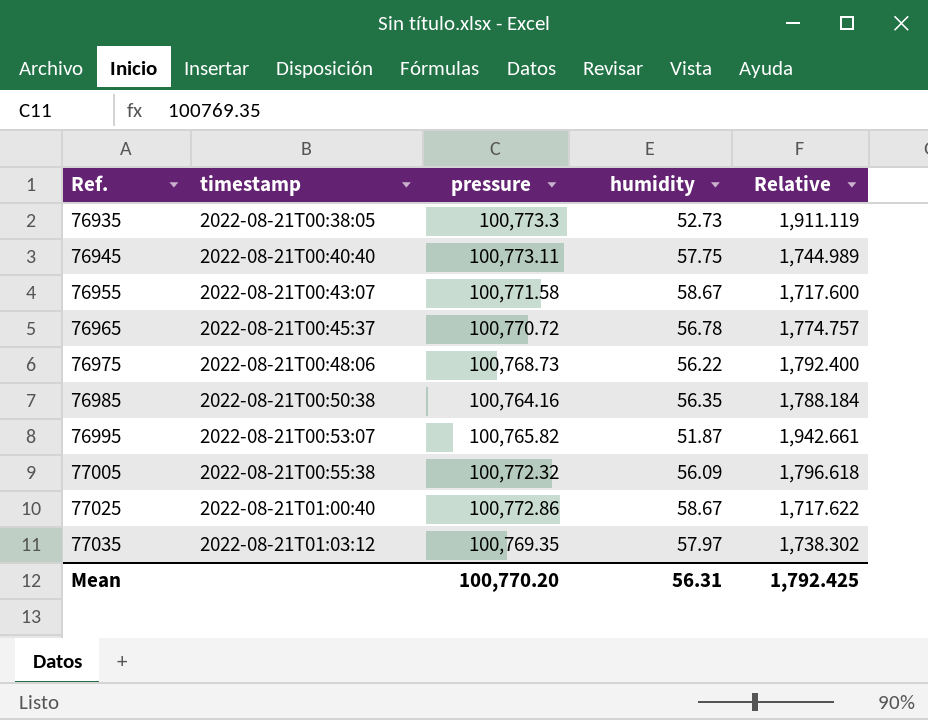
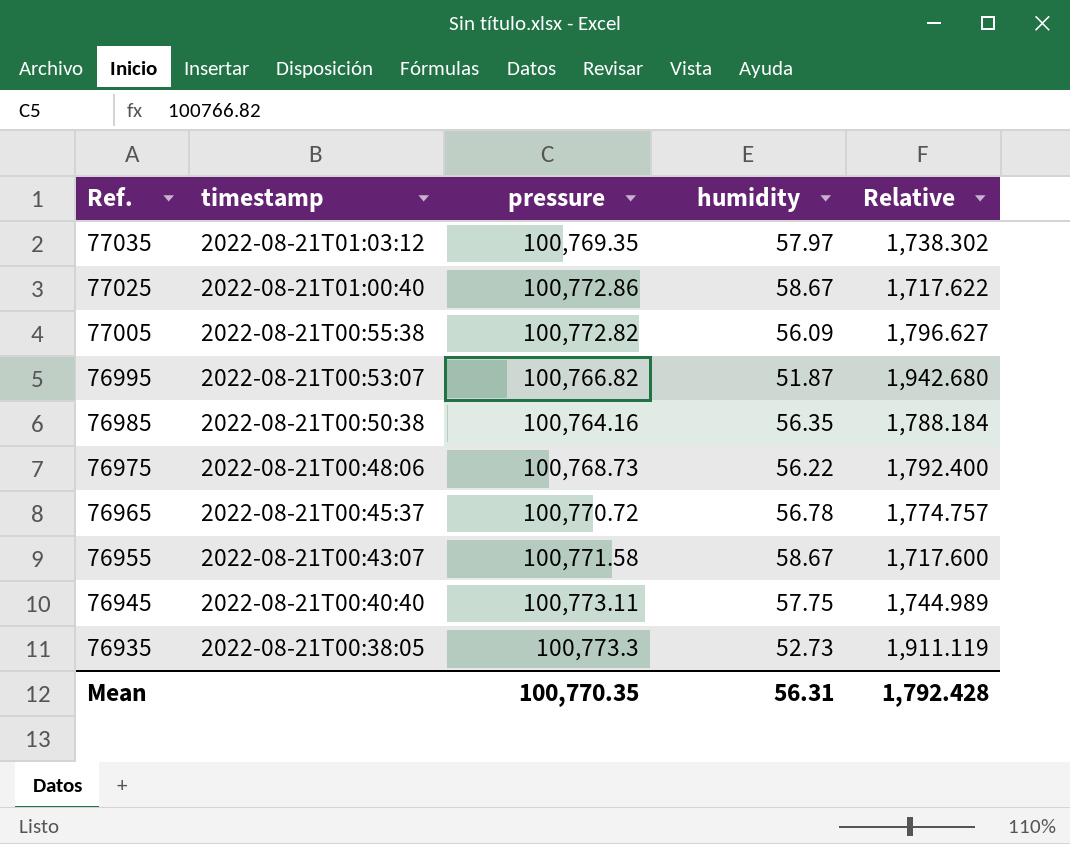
row order: Ref. ascending -> Ref. descending
77005 | pressure: 100,772.32 -> 100,772.82
77005 | Relative: 1,796.618 -> 1,796.627
76995 | pressure: 100,765.82 -> 100,766.82
76995 | Relative: 1,942.661 -> 1,942.680
Mean | pressure: 100,770.20 -> 100,770.35
Mean | Relative: 1,792.425 -> 1,792.428

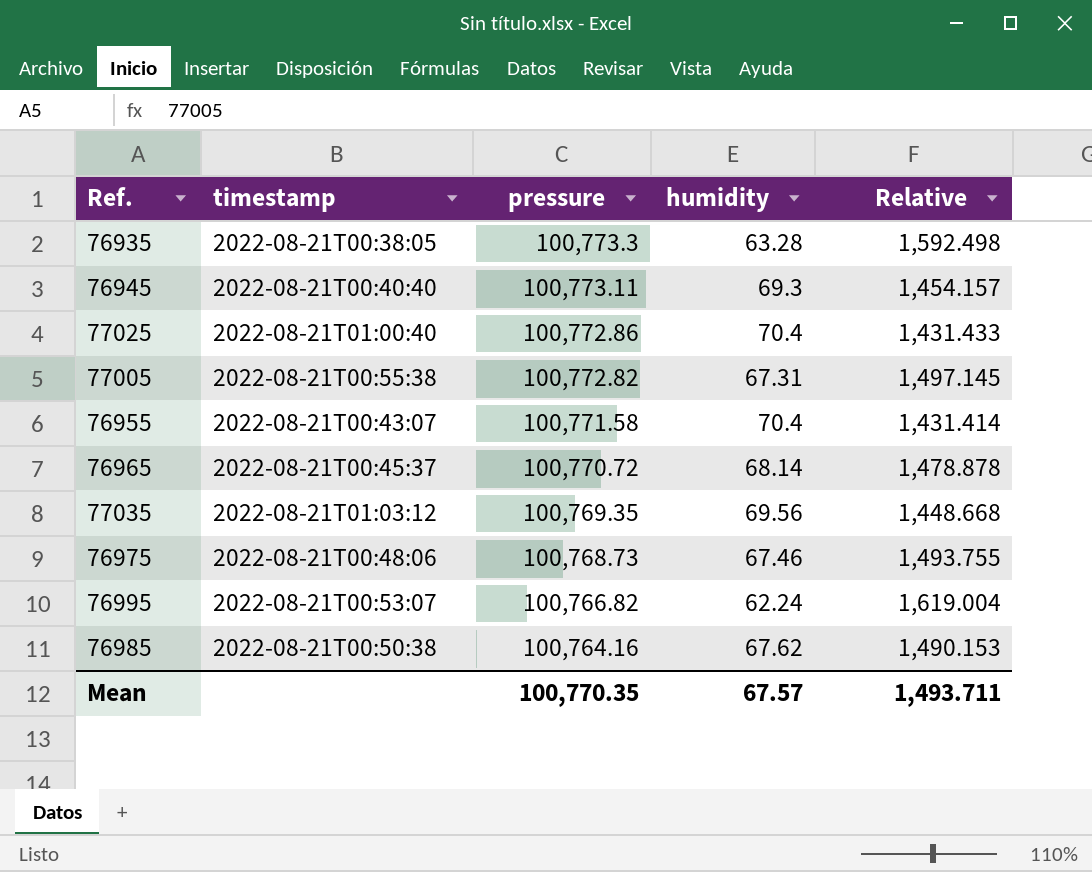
row order: Ref. descending -> pressure descending
76935 | humidity: 52.73 -> 63.28
76935 | Relative: 1,911.119 -> 1,592.498
76945 | humidity: 57.75 -> 69.3
76945 | Relative: 1,744.989 -> 1,454.157
77025 | humidity: 58.67 -> 70.4
77025 | Relative: 1,717.622 -> 1,431.433
77005 | humidity: 56.09 -> 67.31
77005 | Relative: 1,796.627 -> 1,497.145
76955 | humidity: 58.67 -> 70.4
76955 | Relative: 1,717.600 -> 1,431.414
76965 | humidity: 56.78 -> 68.14
76965 | Relative: 1,774.757 -> 1,478.878
77035 | humidity: 57.97 -> 69.56
77035 | Relative: 1,738.302 -> 1,448.668
76975 | humidity: 56.22 -> 67.46
76975 | Relative: 1,792.400 -> 1,493.755
76995 | humidity: 51.87 -> 62.24
76995 | Relative: 1,942.680 -> 1,619.004
76985 | humidity: 56.35 -> 67.62
76985 | Relative: 1,788.184 -> 1,490.153
Mean | humidity: 56.31 -> 67.57
Mean | Relative: 1,792.428 -> 1,493.711

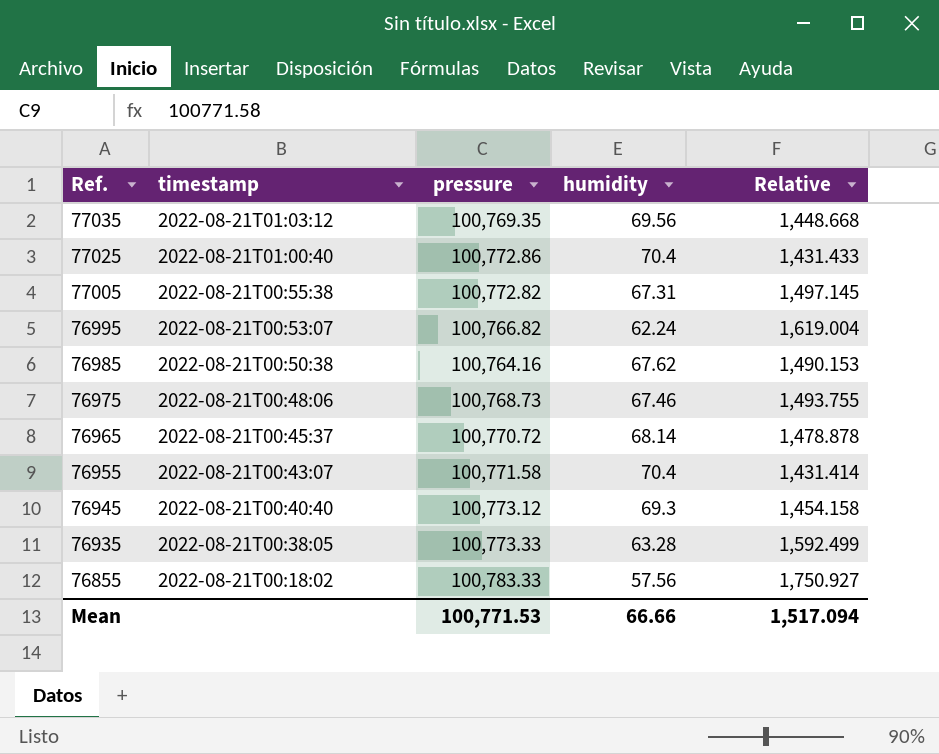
row order: pressure descending -> Ref. descending
76945 | pressure: 100,773.11 -> 100,773.12
76945 | Relative: 1,454.157 -> 1,454.158
76935 | pressure: 100,773.3 -> 100,773.33
76935 | Relative: 1,592.498 -> 1,592.499
row 76855: none -> 2022-08-21T00:18:02 | 100,783.33 | 57.56 | 1,750.927
Mean | pressure: 100,770.35 -> 100,771.53
Mean | humidity: 67.57 -> 66.66
Mean | Relative: 1,493.711 -> 1,517.094

